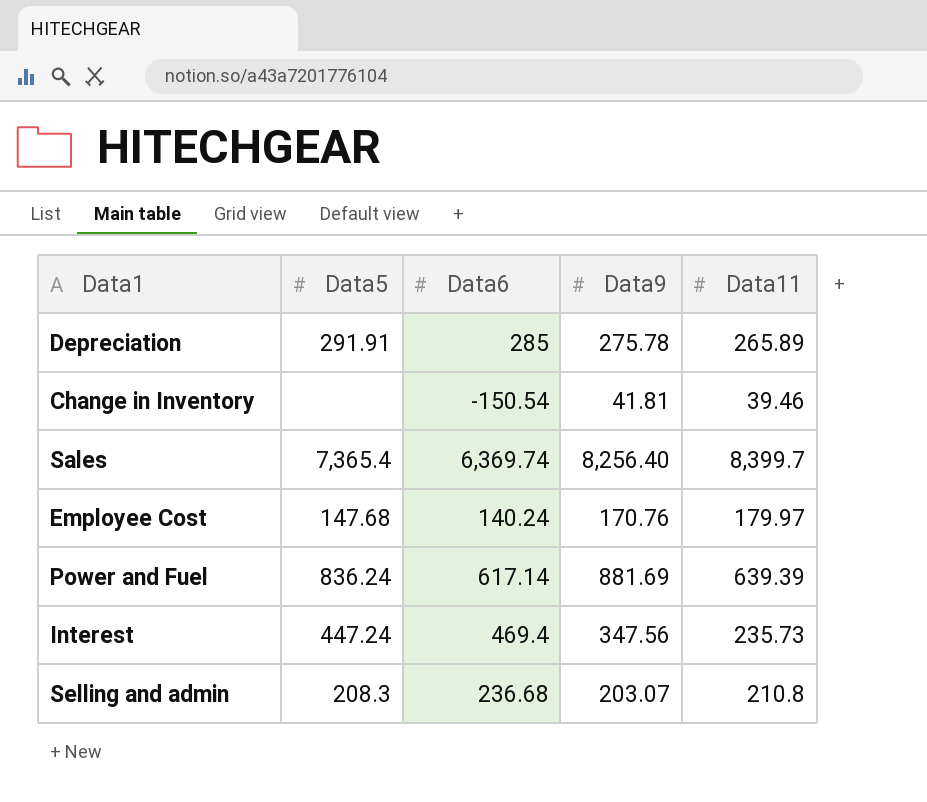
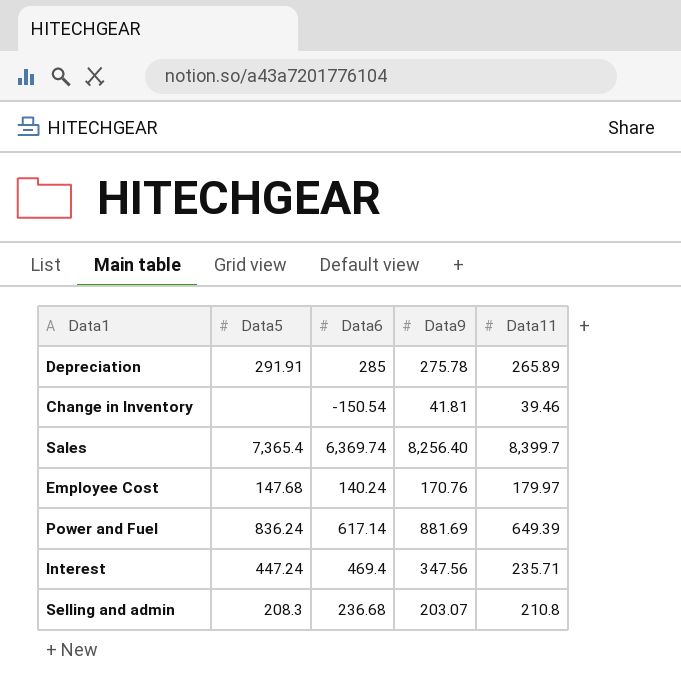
Power and Fuel | Data11: 639.39 -> 649.39
Interest | Data11: 235.73 -> 235.71

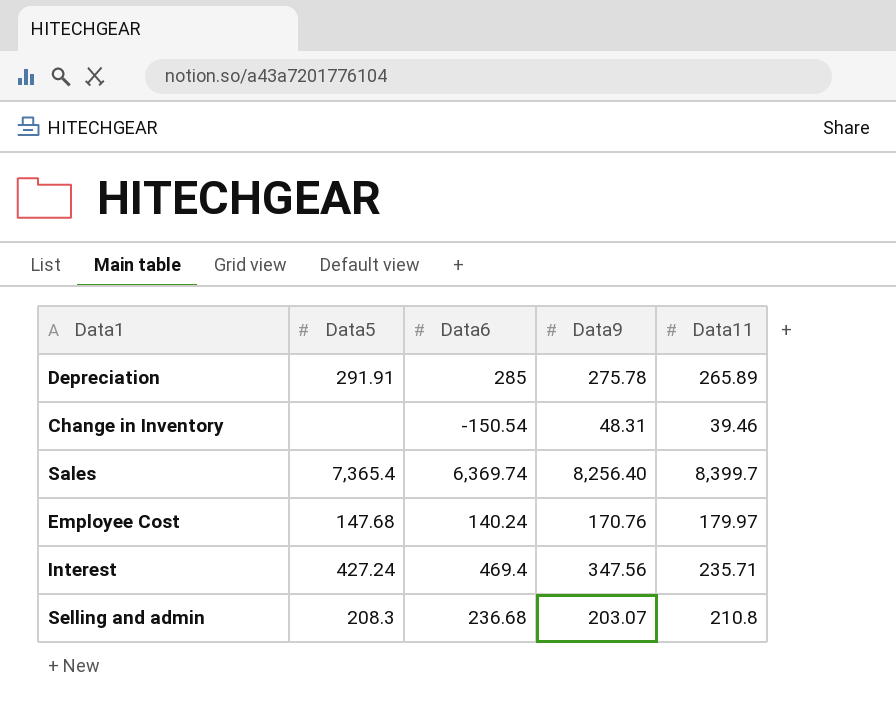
row Power and Fuel: 836.24 | 617.14 | 881.69 | 649.39 -> none
Change in Inventory | Data9: 41.81 -> 48.31
Interest | Data5: 447.24 -> 427.24

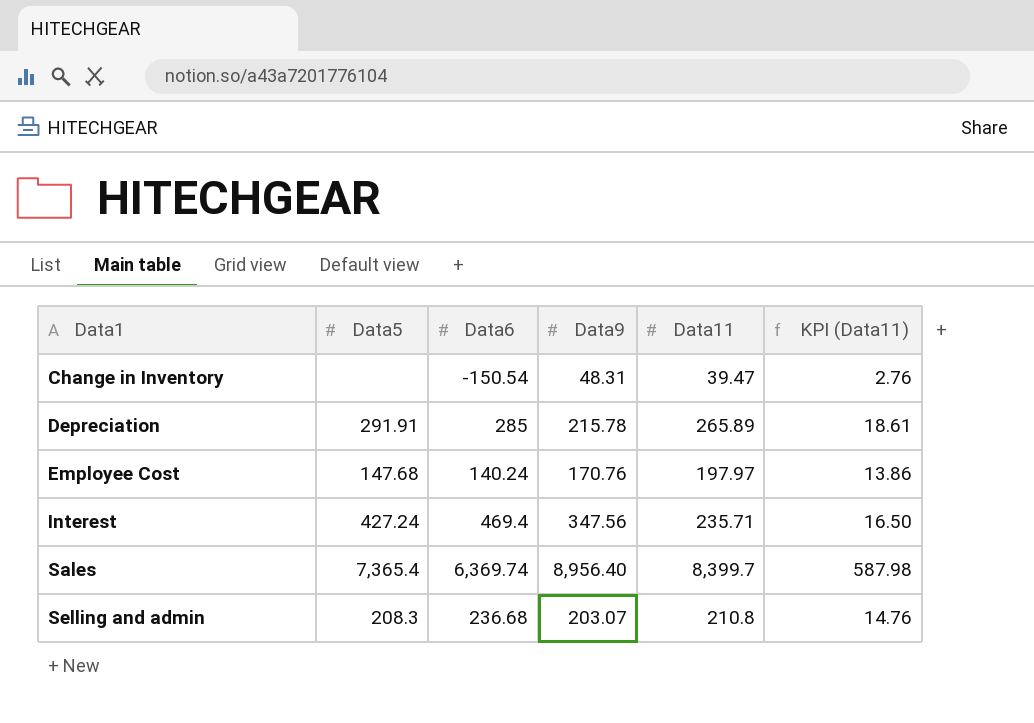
row order: none -> Data1 ascending
column KPI (Data11) | formula: none -> [Data11] * 0.07
Change in Inventory | Data11: 39.46 -> 39.47
Depreciation | Data9: 275.78 -> 215.78
Employee Cost | Data11: 179.97 -> 197.97
Sales | Data9: 8,256.40 -> 8,956.40

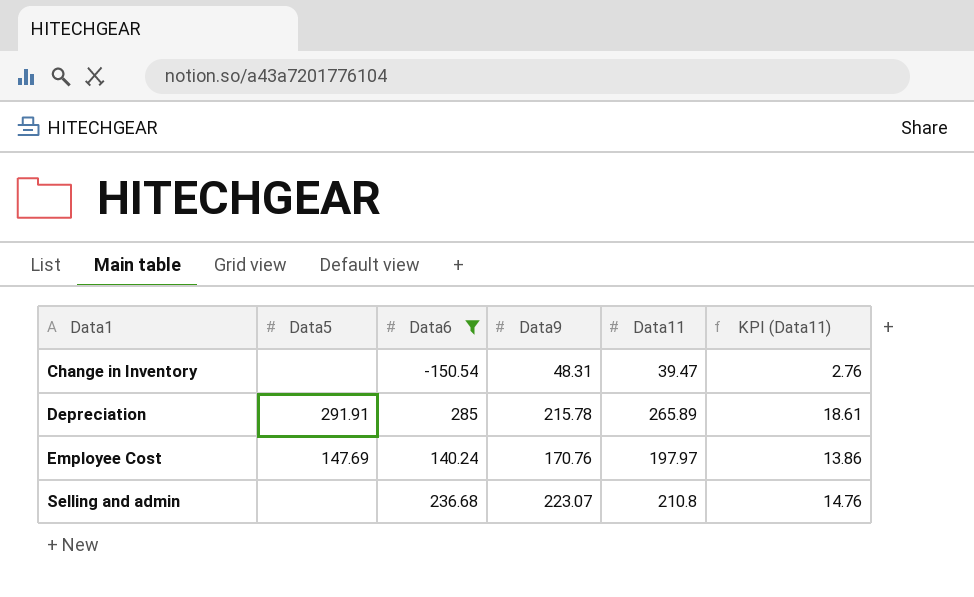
filter: none -> Data6 <= 285
Employee Cost | Data5: 147.68 -> 147.69
Selling and admin | Data5: 208.3 -> none
Selling and admin | Data9: 203.07 -> 223.07

